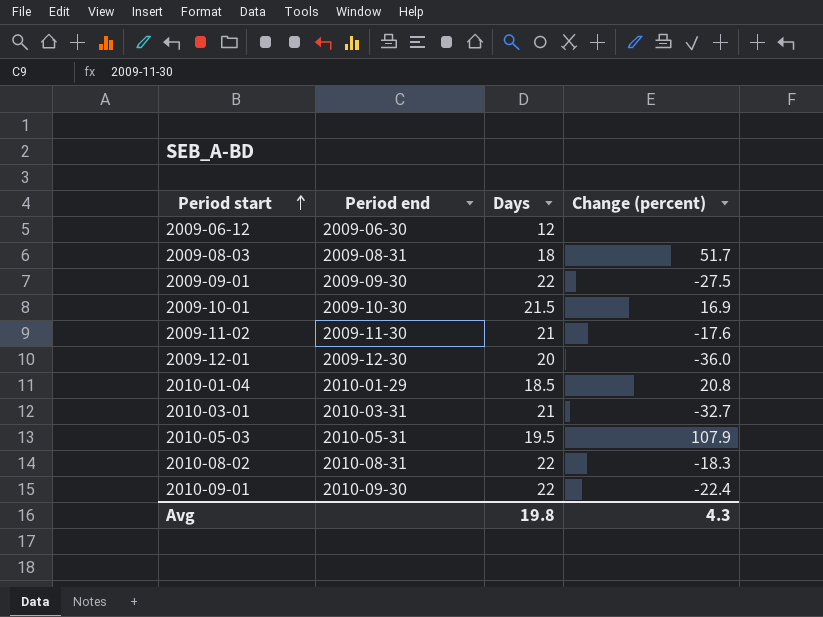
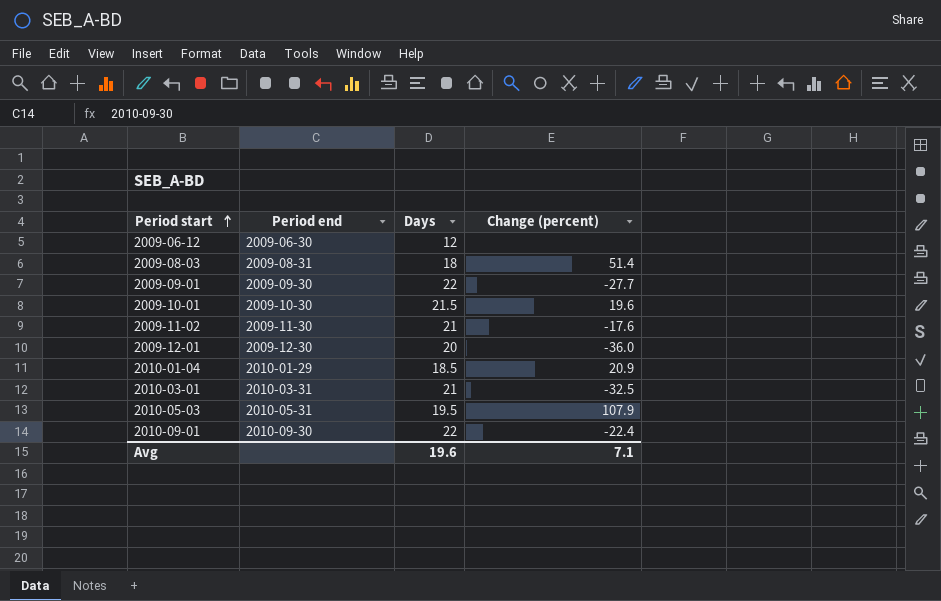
row 2010-08-02: 2010-08-31 | 22 | -18.3 -> none
2009-08-03 | Change (percent): 51.7 -> 51.4
2009-09-01 | Change (percent): -27.5 -> -27.7
2009-10-01 | Change (percent): 16.9 -> 19.6
2010-01-04 | Change (percent): 20.8 -> 20.9
2010-03-01 | Change (percent): -32.7 -> -32.5
Avg | Days: 19.8 -> 19.6
Avg | Change (percent): 4.3 -> 7.1

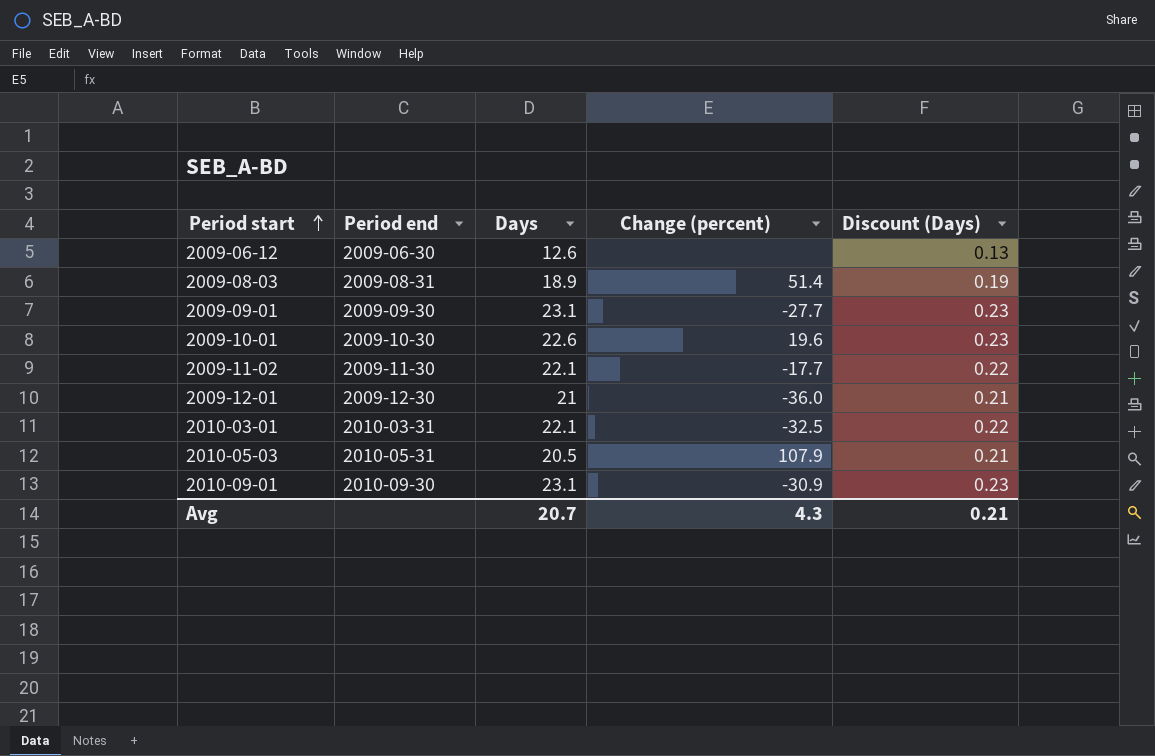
column Discount (Days) | formula: none -> [Days] * 0.01
row 2010-01-04: 2010-01-29 | 18.5 | 20.9 -> none
2009-06-12 | Days: 12 -> 12.6
2009-08-03 | Days: 18 -> 18.9
2009-09-01 | Days: 22 -> 23.1
2009-10-01 | Days: 21.5 -> 22.6
2009-11-02 | Days: 21 -> 22.1
2009-11-02 | Change (percent): -17.6 -> -17.7
2009-12-01 | Days: 20 -> 21
2010-03-01 | Days: 21 -> 22.1
2010-05-03 | Days: 19.5 -> 20.5
2010-09-01 | Days: 22 -> 23.1
2010-09-01 | Change (percent): -22.4 -> -30.9
Avg | Days: 19.6 -> 20.7
Avg | Change (percent): 7.1 -> 4.3

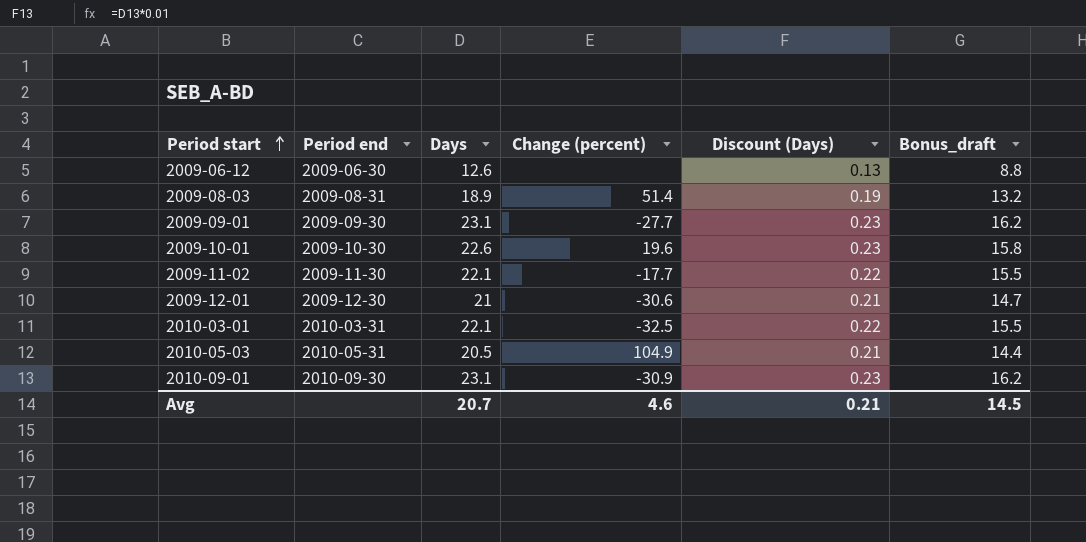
column Bonus_draft | formula: none -> [Days] * 0.7
2009-12-01 | Change (percent): -36.0 -> -30.6
2010-05-03 | Change (percent): 107.9 -> 104.9
Avg | Change (percent): 4.3 -> 4.6

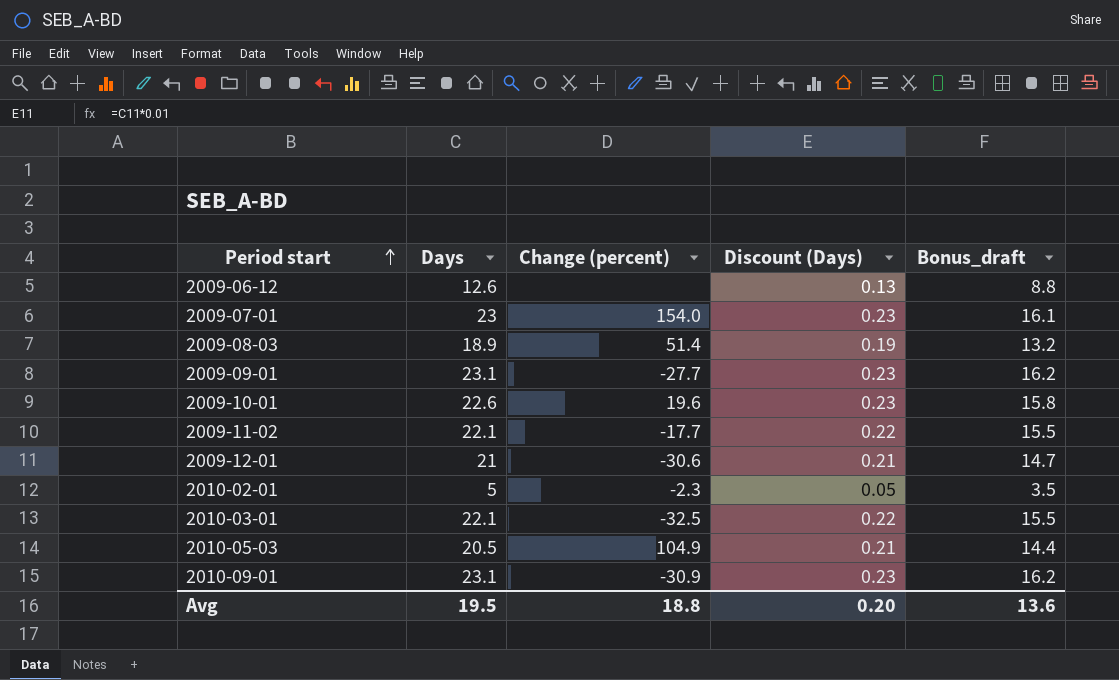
column Period end | position: 2 -> none
row 2009-07-01: none -> 23 | 154.0 | 0.23 | 16.1
row 2010-02-01: none -> 5 | -2.3 | 0.05 | 3.5
Avg | Days: 20.7 -> 19.5
Avg | Change (percent): 4.6 -> 18.8
Avg | Discount (Days): 0.21 -> 0.20
Avg | Bonus_draft: 14.5 -> 13.6

